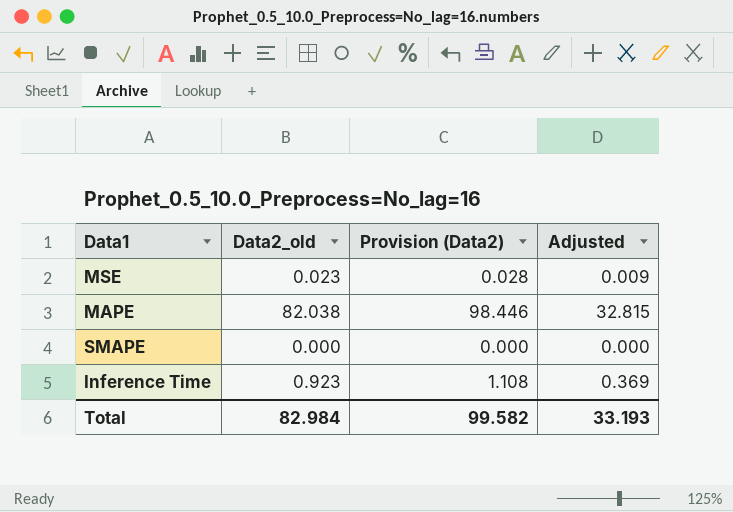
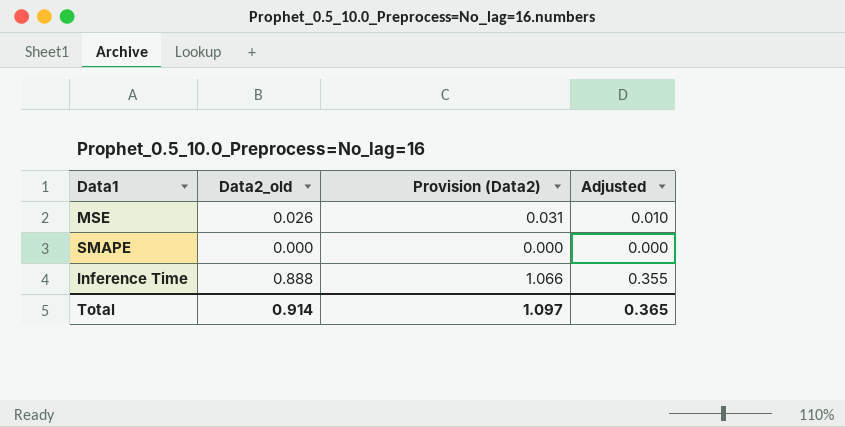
row MAPE: 82.038 | 98.446 | 32.815 -> none
MSE | Data2_old: 0.023 -> 0.026
MSE | Provision (Data2): 0.028 -> 0.031
MSE | Adjusted: 0.009 -> 0.010
Inference Time | Data2_old: 0.923 -> 0.888
Inference Time | Provision (Data2): 1.108 -> 1.066
Inference Time | Adjusted: 0.369 -> 0.355
Total | Data2_old: 82.984 -> 0.914
Total | Provision (Data2): 99.582 -> 1.097
Total | Adjusted: 33.193 -> 0.365

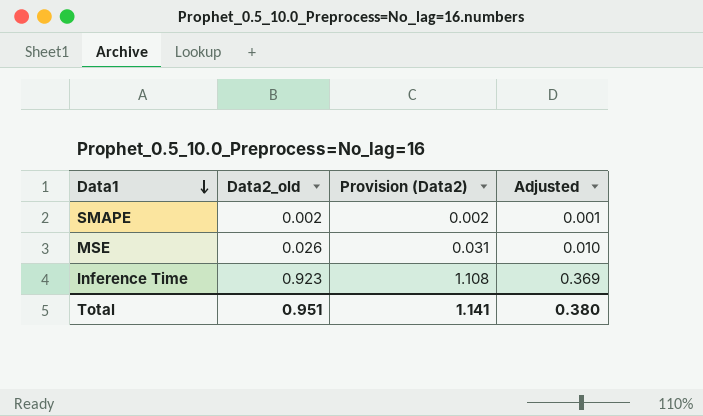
row order: none -> Data1 descending
SMAPE | Data2_old: 0.000 -> 0.002
SMAPE | Provision (Data2): 0.000 -> 0.002
SMAPE | Adjusted: 0.000 -> 0.001
Inference Time | Data2_old: 0.888 -> 0.923
Inference Time | Provision (Data2): 1.066 -> 1.108
Inference Time | Adjusted: 0.355 -> 0.369
Total | Data2_old: 0.914 -> 0.951
Total | Provision (Data2): 1.097 -> 1.141
Total | Adjusted: 0.365 -> 0.380

